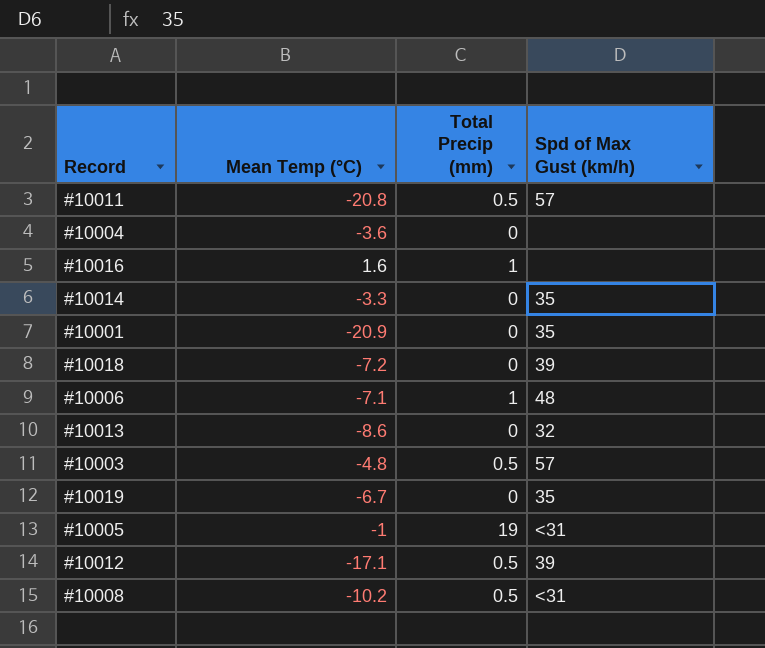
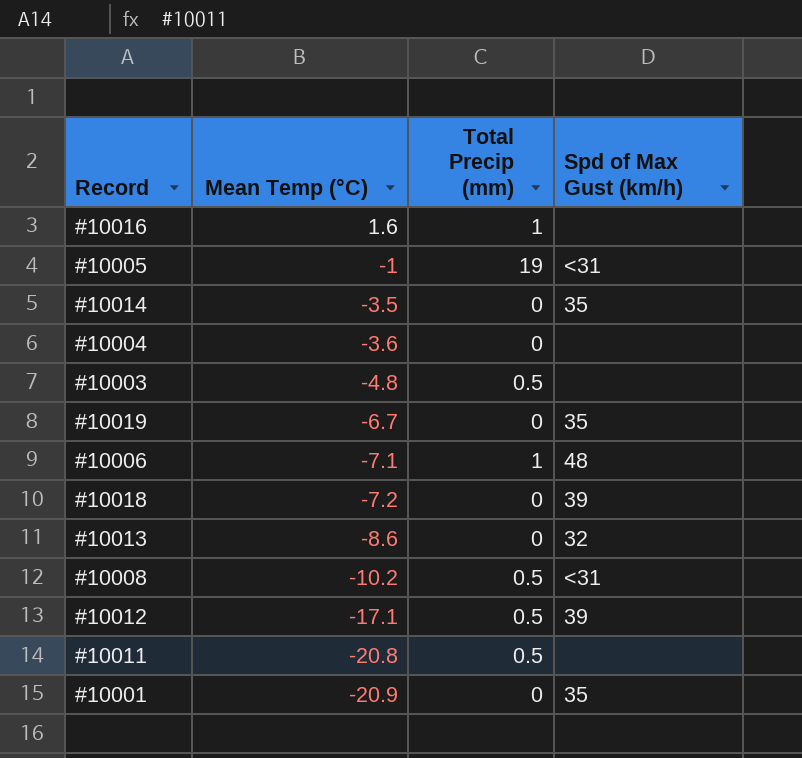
row order: none -> Mean Temp (°C) descending
#10014 | Mean Temp (°C): -3.3 -> -3.5
#10003 | Spd of Max Gust (km/h): 57 -> none
#10011 | Spd of Max Gust (km/h): 57 -> none

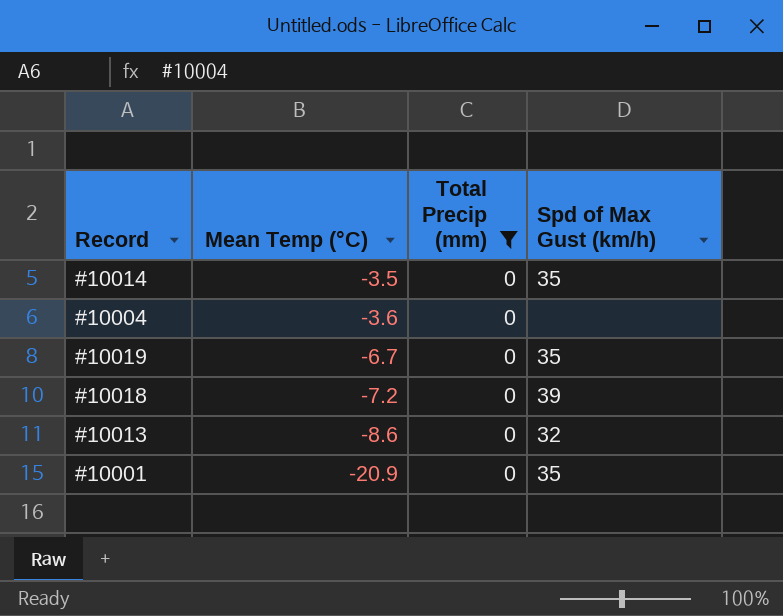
filter: none -> Total Precip (mm) = 0

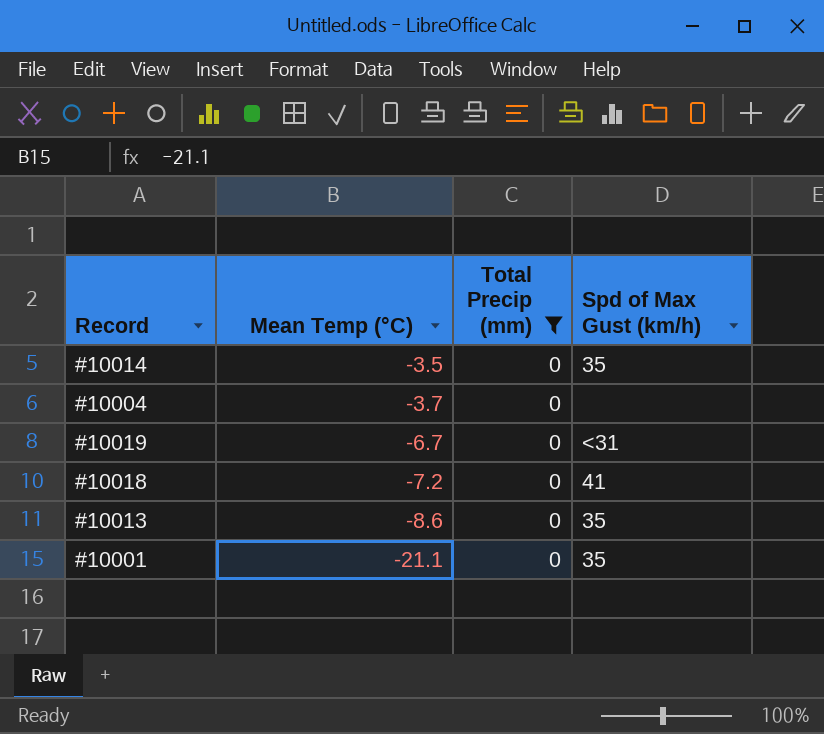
#10004 | Mean Temp (°C): -3.6 -> -3.7
#10019 | Spd of Max Gust (km/h): 35 -> <31
#10018 | Spd of Max Gust (km/h): 39 -> 41
#10013 | Spd of Max Gust (km/h): 32 -> 35
#10001 | Mean Temp (°C): -20.9 -> -21.1

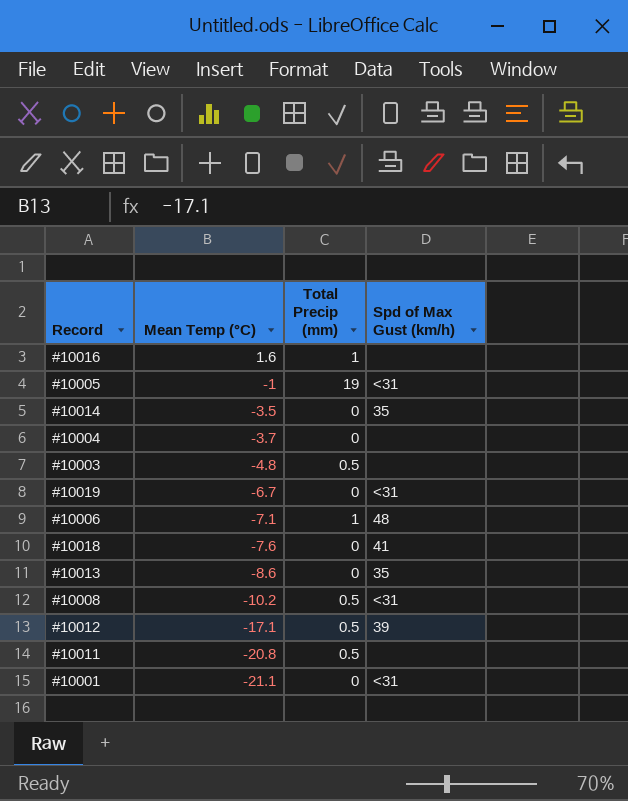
filter: Total Precip (mm) = 0 -> none
#10018 | Mean Temp (°C): -7.2 -> -7.6
#10001 | Spd of Max Gust (km/h): 35 -> <31

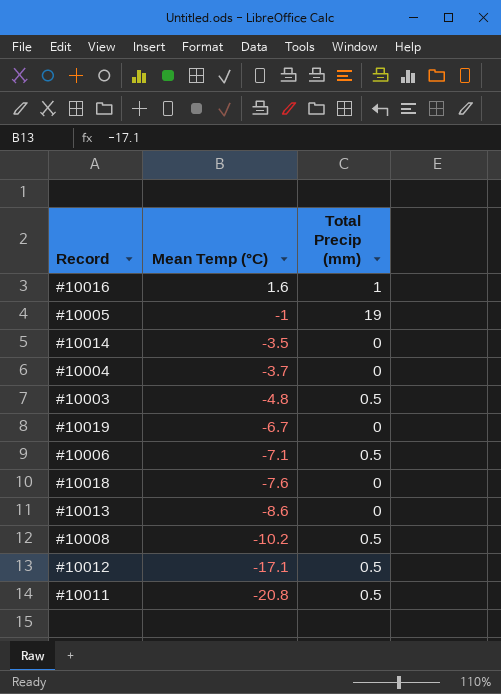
column Spd of Max Gust (km/h) | position: 4 -> none
row #10001: -21.1 | 0 | <31 -> none
#10006 | Total Precip (mm): 1 -> 0.5

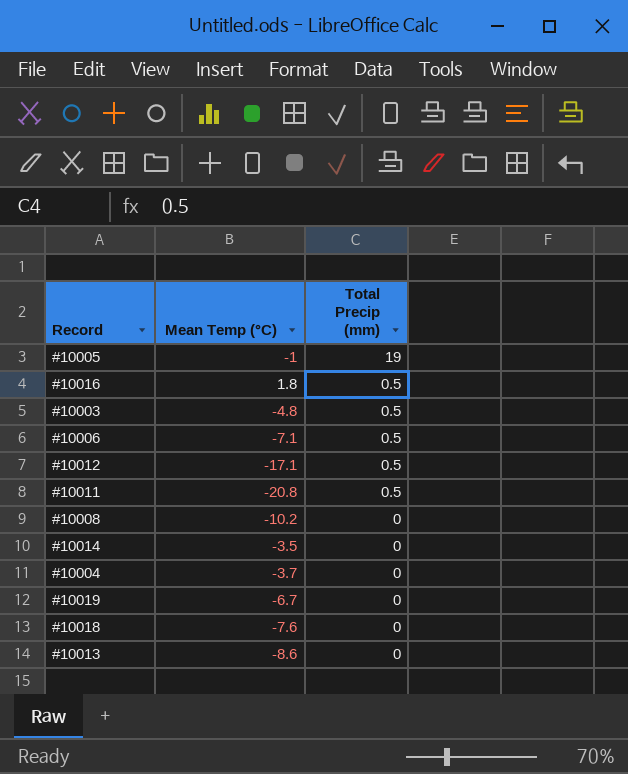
row order: Mean Temp (°C) descending -> Total Precip (mm) descending
#10016 | Mean Temp (°C): 1.6 -> 1.8
#10016 | Total Precip (mm): 1 -> 0.5
#10008 | Total Precip (mm): 0.5 -> 0

